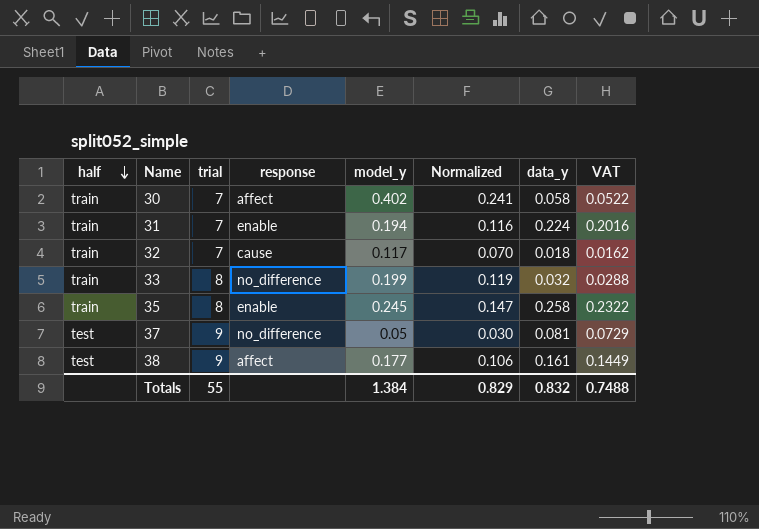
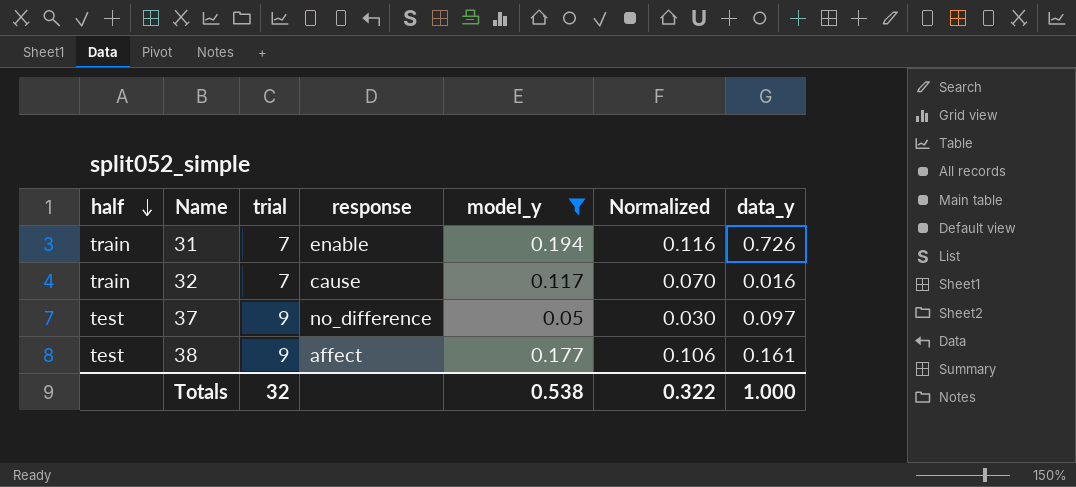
filter: none -> model_y <= 0.194
column VAT | formula: [data_y] * 0.9 -> none
31 | data_y: 0.224 -> 0.726
32 | data_y: 0.018 -> 0.016
37 | data_y: 0.081 -> 0.097
Totals | trial: 55 -> 32
Totals | model_y: 1.384 -> 0.538
Totals | Normalized: 0.829 -> 0.322
Totals | data_y: 0.832 -> 1.000

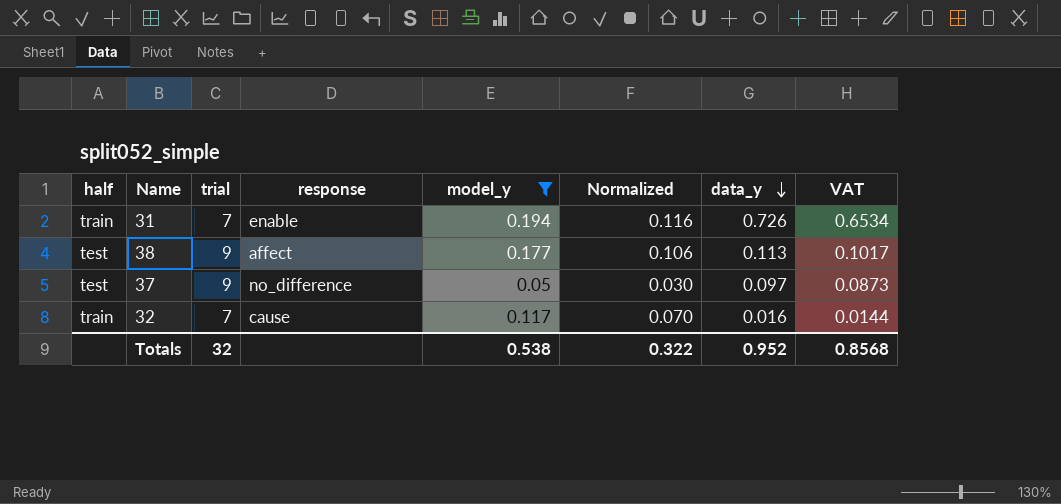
row order: half descending -> data_y descending
column VAT | formula: none -> [data_y] * 0.9
38 | data_y: 0.161 -> 0.113
Totals | data_y: 1.000 -> 0.952

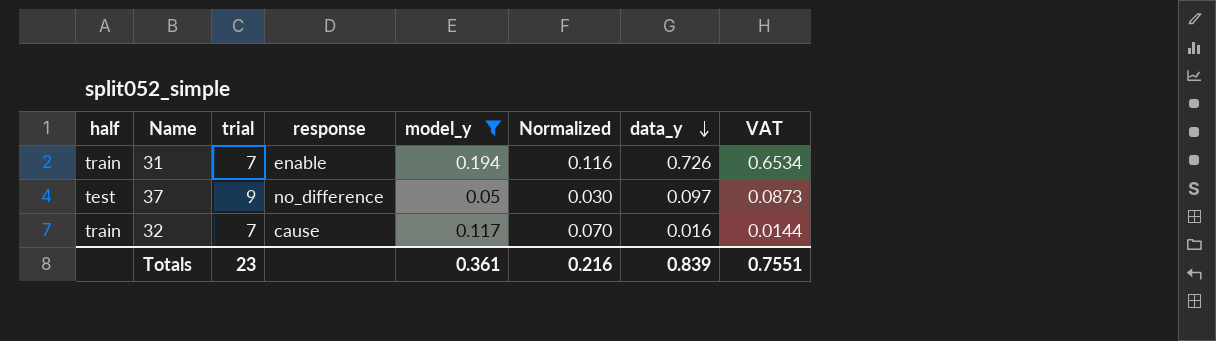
row 38: test | 9 | affect | 0.177 | 0.106 | 0.113 | 0.1017 -> none
Totals | trial: 32 -> 23
Totals | model_y: 0.538 -> 0.361
Totals | Normalized: 0.322 -> 0.216
Totals | data_y: 0.952 -> 0.839
Totals | VAT: 0.8568 -> 0.7551

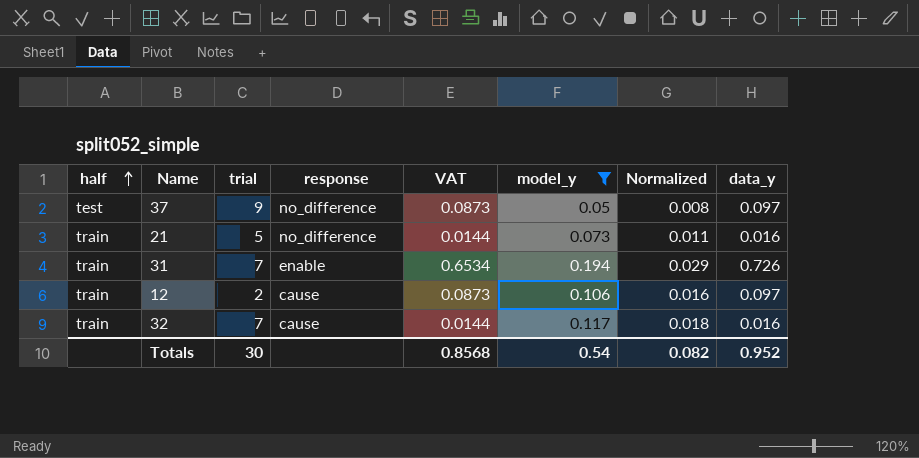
row order: data_y descending -> half ascending
column VAT | position: 8 -> 5
column Normalized | formula: [model_y] * 0.6 -> [model_y] * 0.15
row 21: none -> train | 5 | no_difference | 0.0144 | 0.073 | 0.011 | 0.016
row 12: none -> train | 2 | cause | 0.0873 | 0.106 | 0.016 | 0.097
Totals | trial: 23 -> 30
Totals | VAT: 0.7551 -> 0.8568
Totals | model_y: 0.361 -> 0.54
Totals | Normalized: 0.216 -> 0.082
Totals | data_y: 0.839 -> 0.952

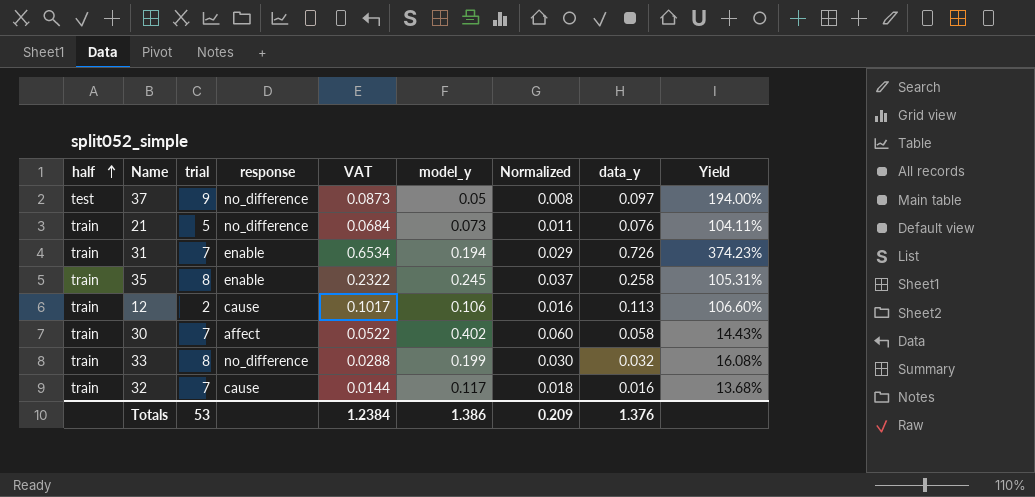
filter: model_y <= 0.194 -> none
column Yield | formula: none -> [data_y] / [model_y]
21 | VAT: 0.0144 -> 0.0684
21 | data_y: 0.016 -> 0.076
12 | VAT: 0.0873 -> 0.1017
12 | data_y: 0.097 -> 0.113
Totals | trial: 30 -> 53
Totals | VAT: 0.8568 -> 1.2384
Totals | model_y: 0.54 -> 1.386
Totals | Normalized: 0.082 -> 0.209
Totals | data_y: 0.952 -> 1.376

